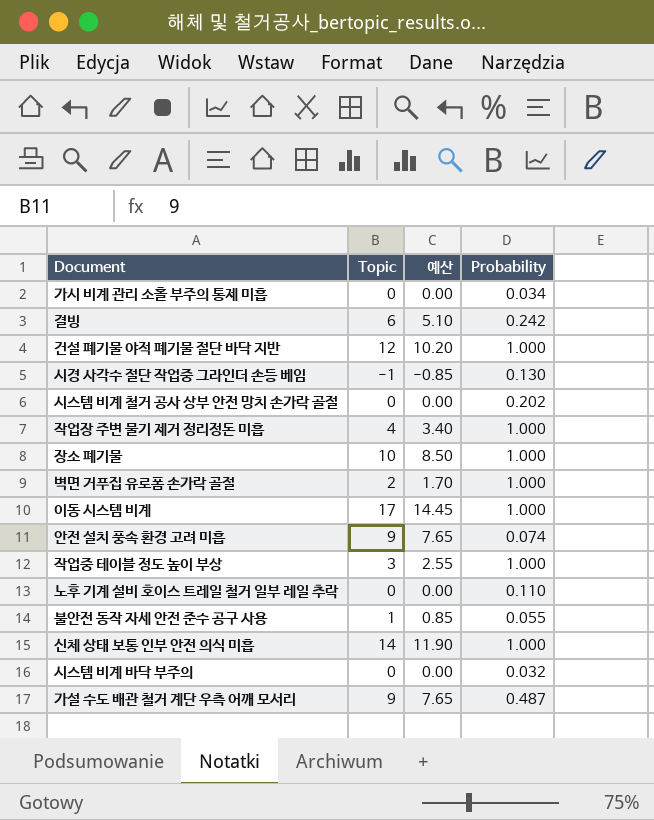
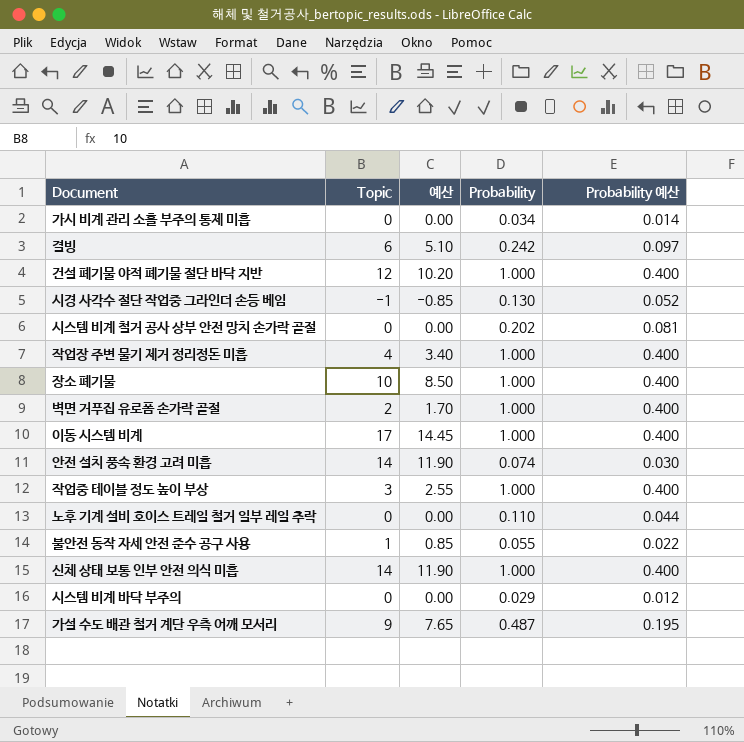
column Probability 예산 | formula: none -> [Probability] * 0.4
안전 설치 풍속 환경 고려 미흡 | Topic: 9 -> 14
안전 설치 풍속 환경 고려 미흡 | 예산: 7.65 -> 11.90
시스템 비계 바닥 부주의 | Probability: 0.032 -> 0.029

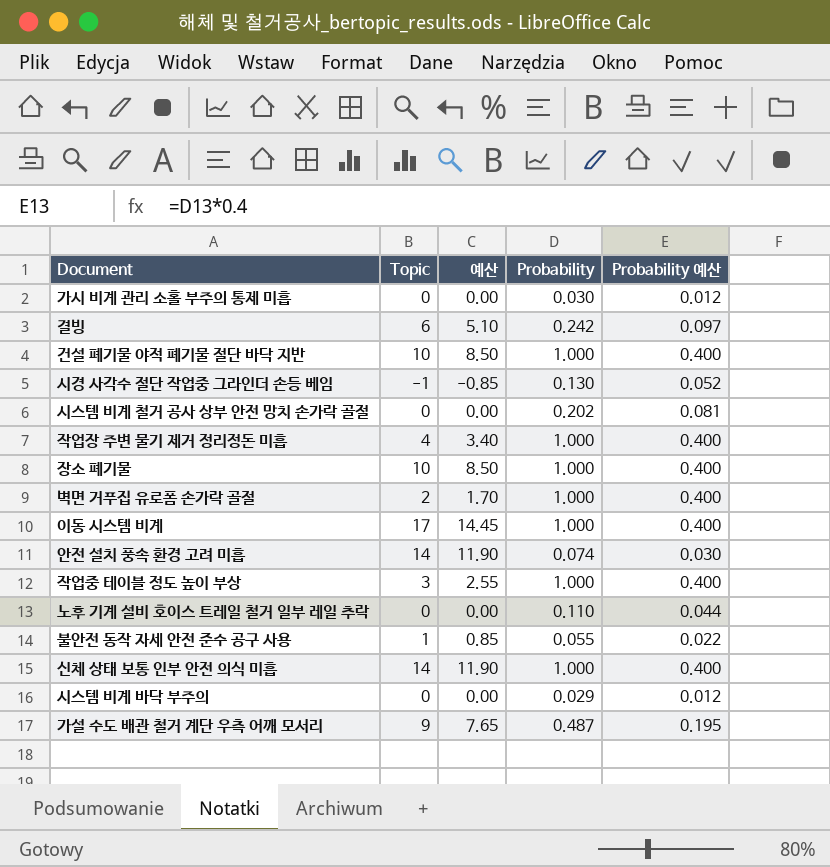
가시 비계 관리 소홀 부주의 통제 미흡 | Probability: 0.034 -> 0.030
가시 비계 관리 소홀 부주의 통제 미흡 | Probability 예산: 0.014 -> 0.012
건설 폐기물 야적 폐기물 절단 바닥 지반 | Topic: 12 -> 10
건설 폐기물 야적 폐기물 절단 바닥 지반 | 예산: 10.20 -> 8.50

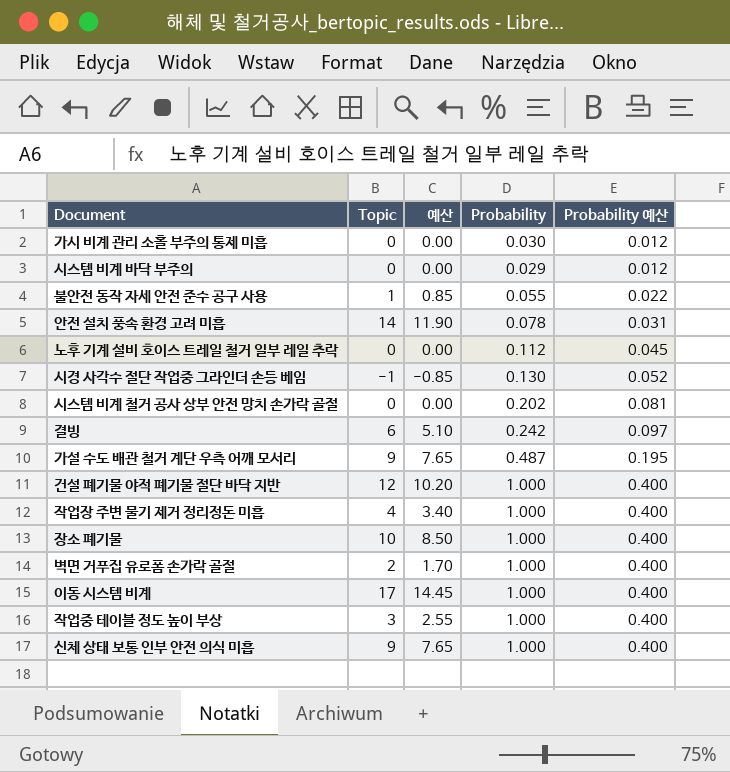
row order: none -> Probability 예산 ascending
안전 설치 풍속 환경 고려 미흡 | Probability: 0.074 -> 0.078
안전 설치 풍속 환경 고려 미흡 | Probability 예산: 0.030 -> 0.031
노후 기계 설비 호이스 트레일 철거 일부 레일 추락 | Probability: 0.110 -> 0.112
노후 기계 설비 호이스 트레일 철거 일부 레일 추락 | Probability 예산: 0.044 -> 0.045
건설 폐기물 야적 폐기물 절단 바닥 지반 | Topic: 10 -> 12
건설 폐기물 야적 폐기물 절단 바닥 지반 | 예산: 8.50 -> 10.20
신체 상태 보통 인부 안전 의식 미흡 | Topic: 14 -> 9
신체 상태 보통 인부 안전 의식 미흡 | 예산: 11.90 -> 7.65

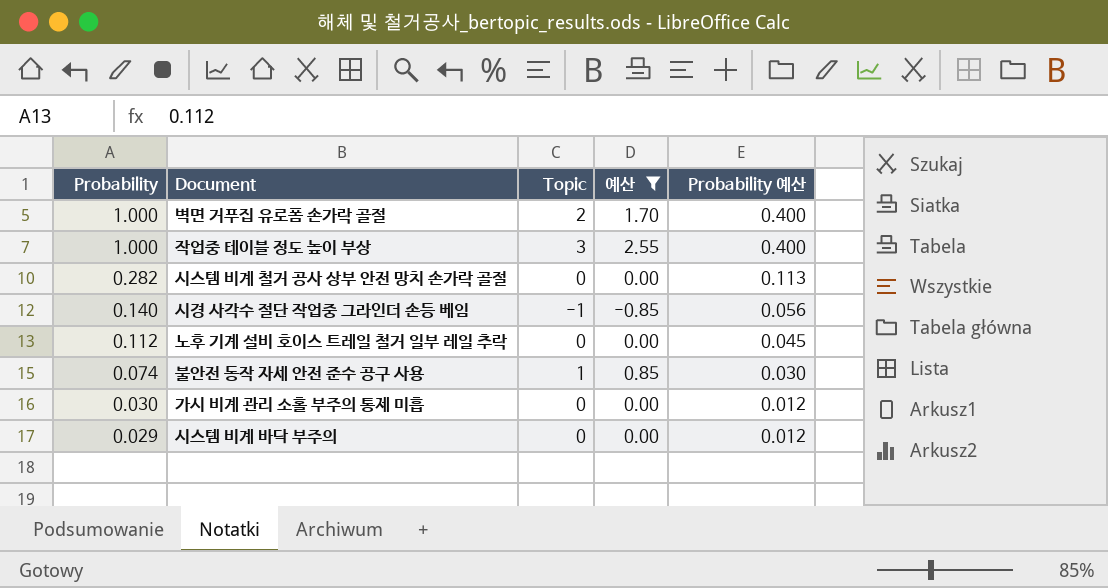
filter: none -> 예산 <= 2.55
row order: Probability 예산 ascending -> Probability descending
column Probability | position: 4 -> 1
시스템 비계 철거 공사 상부 안전 망치 손가락 골절 | Probability: 0.202 -> 0.282
시스템 비계 철거 공사 상부 안전 망치 손가락 골절 | Probability 예산: 0.081 -> 0.113
시경 사각수 절단 작업중 그라인더 손등 베임 | Probability: 0.130 -> 0.140
시경 사각수 절단 작업중 그라인더 손등 베임 | Probability 예산: 0.052 -> 0.056
불안전 동작 자세 안전 준수 공구 사용 | Probability: 0.055 -> 0.074
불안전 동작 자세 안전 준수 공구 사용 | Probability 예산: 0.022 -> 0.030

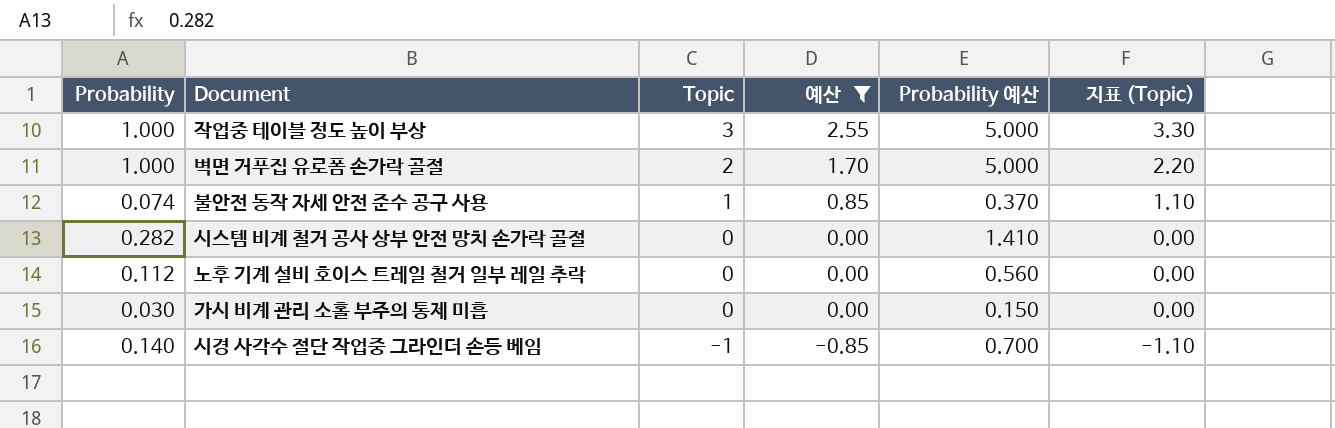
row order: Probability descending -> Topic descending
column Probability 예산 | formula: [Probability] * 0.4 -> [Probability] * 5
column 지표 (Topic) | formula: none -> [Topic] * 1.1
row 시스템 비계 바닥 부주의: 0.029 | 0 | 0.00 | 0.012 -> none

